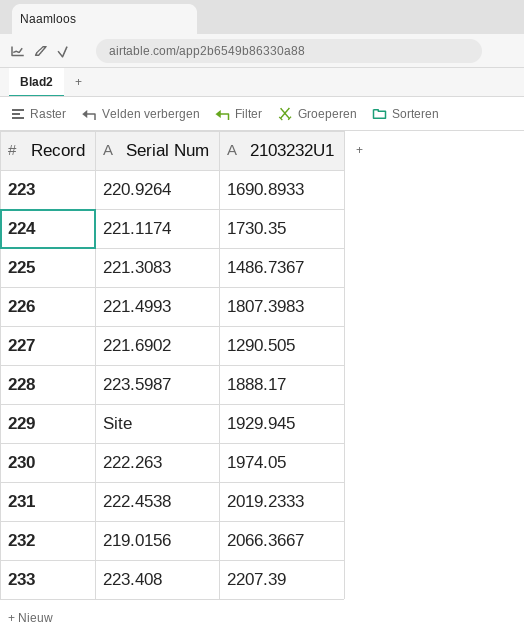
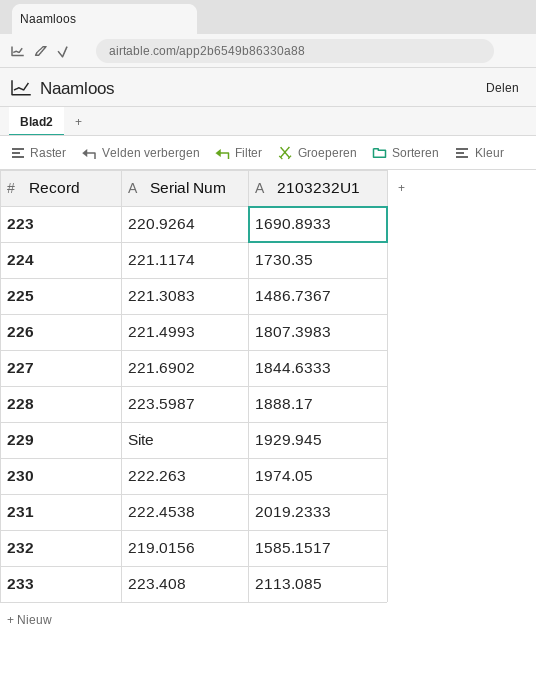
227 | 2103232U1: 1290.505 -> 1844.6333
232 | 2103232U1: 2066.3667 -> 1585.1517
233 | 2103232U1: 2207.39 -> 2113.085

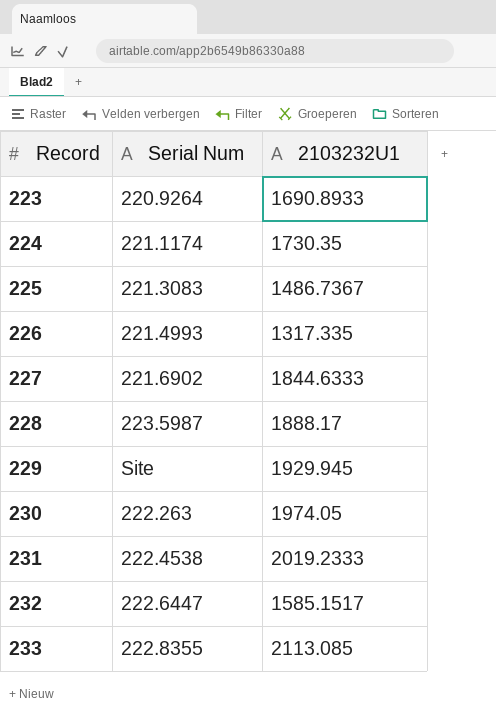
226 | 2103232U1: 1807.3983 -> 1317.335
232 | Serial Num: 219.0156 -> 222.6447
233 | Serial Num: 223.408 -> 222.8355

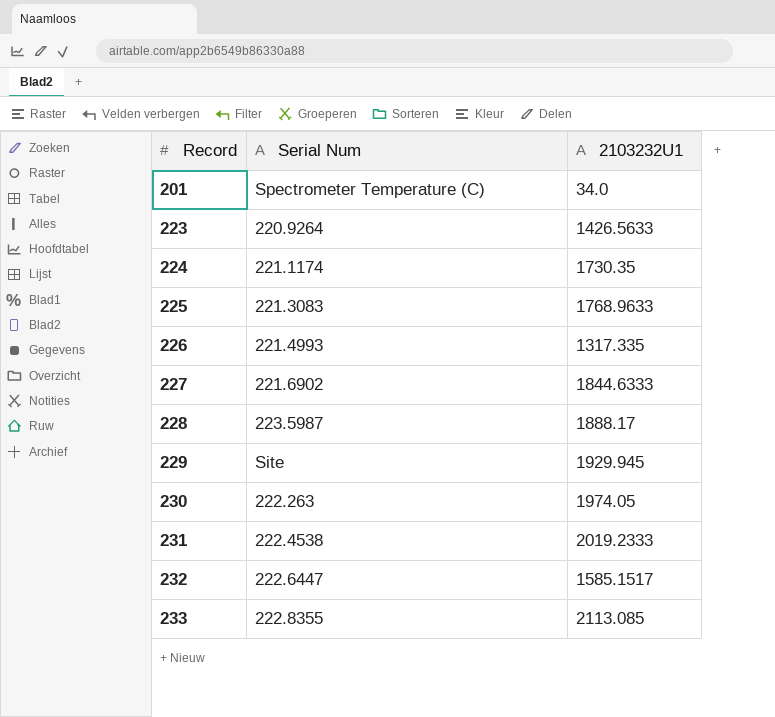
row 201: none -> Spectrometer Temperature (C) | 34.0
223 | 2103232U1: 1690.8933 -> 1426.5633
225 | 2103232U1: 1486.7367 -> 1768.9633

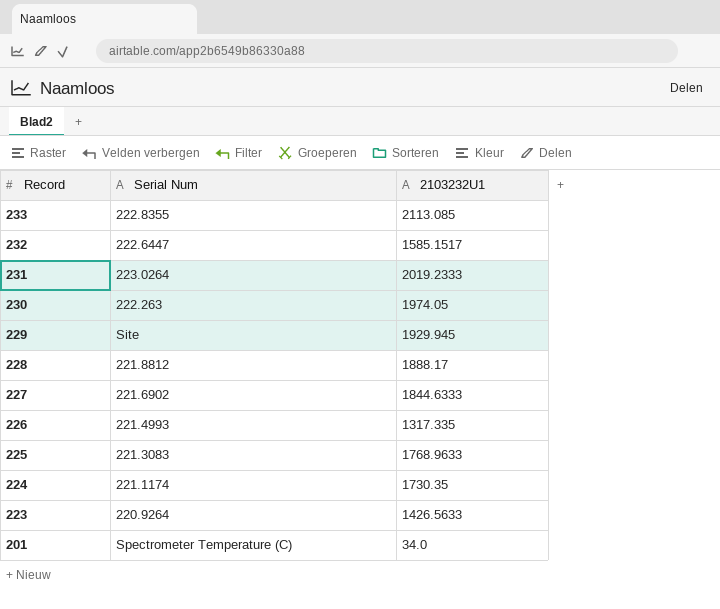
row order: Record ascending -> Record descending
231 | Serial Num: 222.4538 -> 223.0264
228 | Serial Num: 223.5987 -> 221.8812

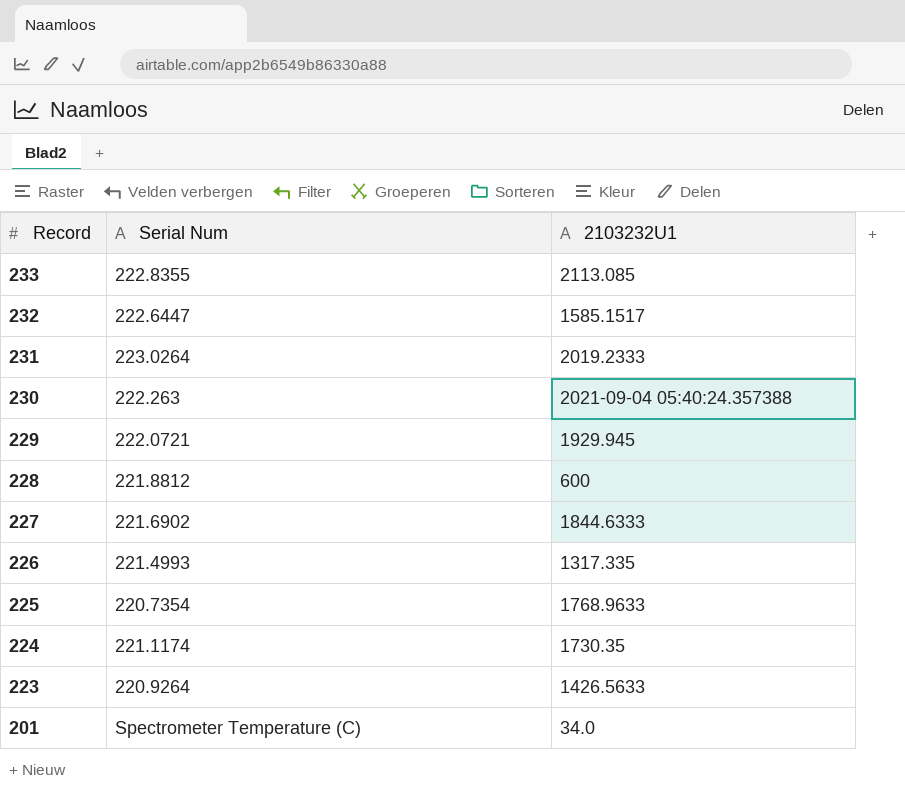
230 | 2103232U1: 1974.05 -> 2021-09-04 05:40:24.357388
229 | Serial Num: Site -> 222.0721
228 | 2103232U1: 1888.17 -> 600
225 | Serial Num: 221.3083 -> 220.7354

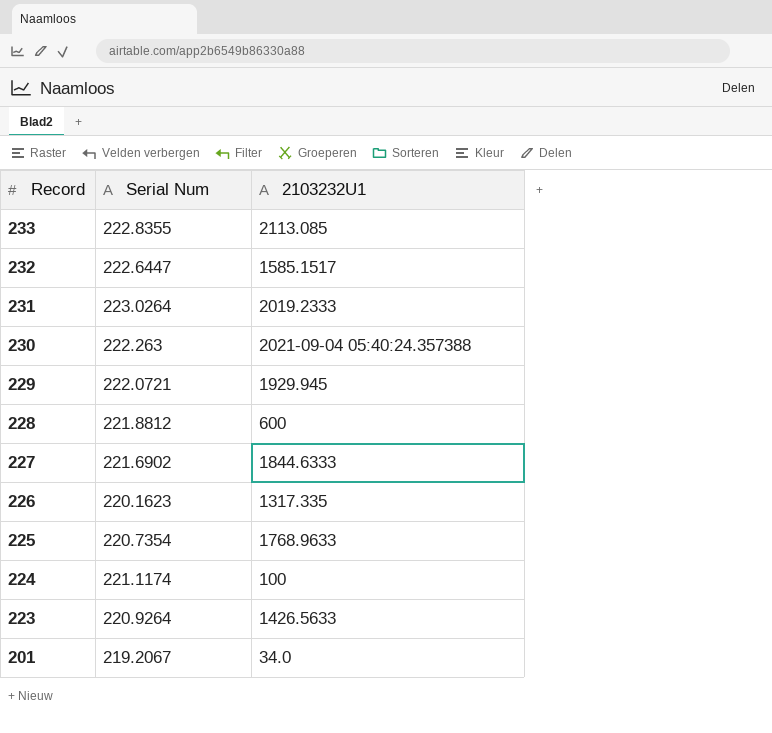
226 | Serial Num: 221.4993 -> 220.1623
224 | 2103232U1: 1730.35 -> 100
201 | Serial Num: Spectrometer Temperature (C) -> 219.2067

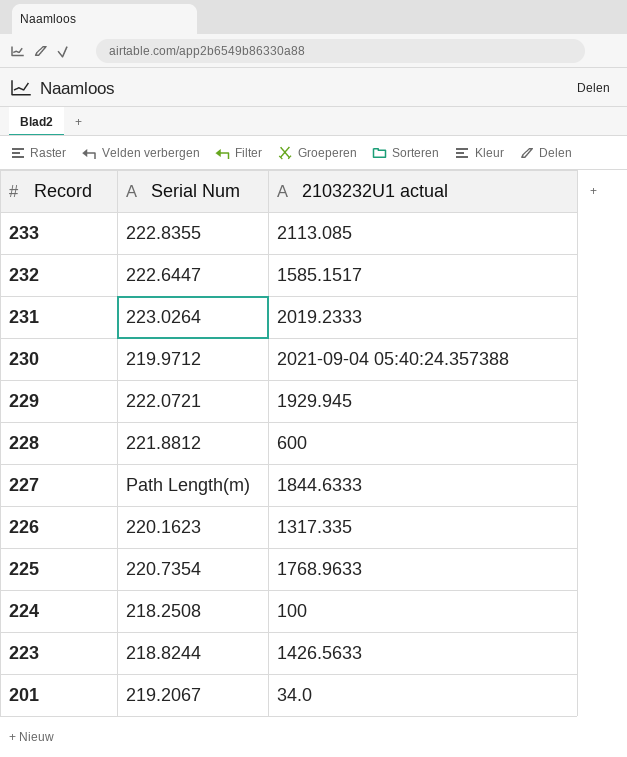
column name: 2103232U1 -> 2103232U1 actual
230 | Serial Num: 222.263 -> 219.9712
227 | Serial Num: 221.6902 -> Path Length(m)
224 | Serial Num: 221.1174 -> 218.2508
223 | Serial Num: 220.9264 -> 218.8244

